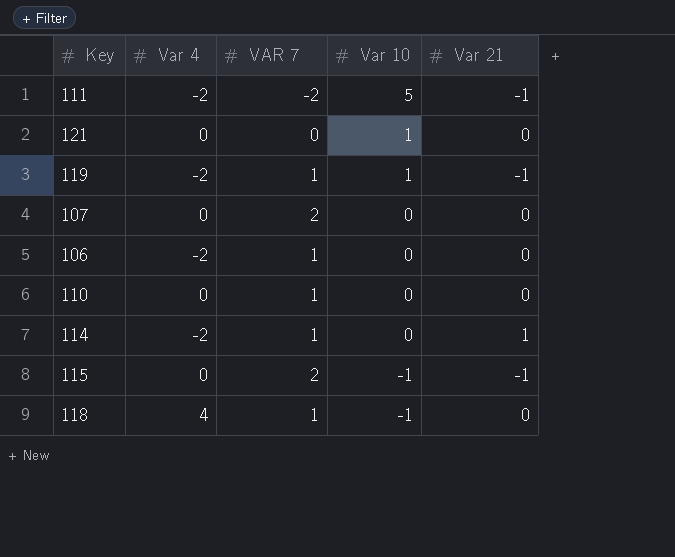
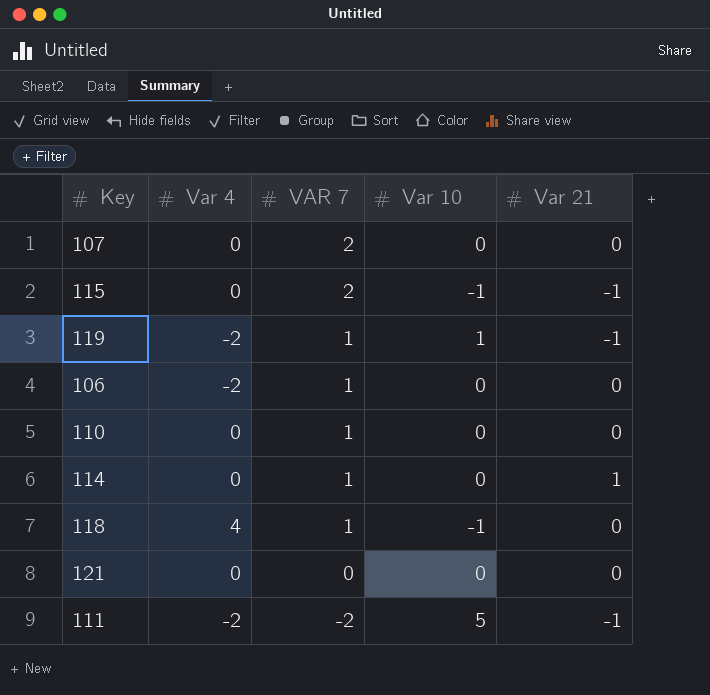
row order: Var 10 descending -> VAR 7 descending
114 | Var 4: -2 -> 0
121 | Var 10: 1 -> 0

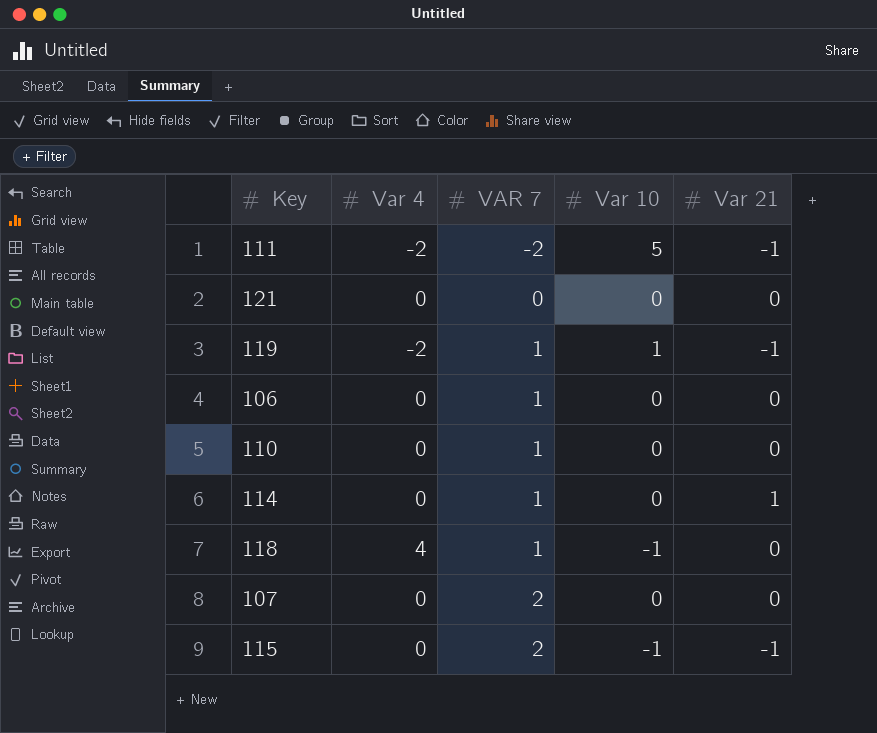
row order: VAR 7 descending -> VAR 7 ascending
106 | Var 4: -2 -> 0

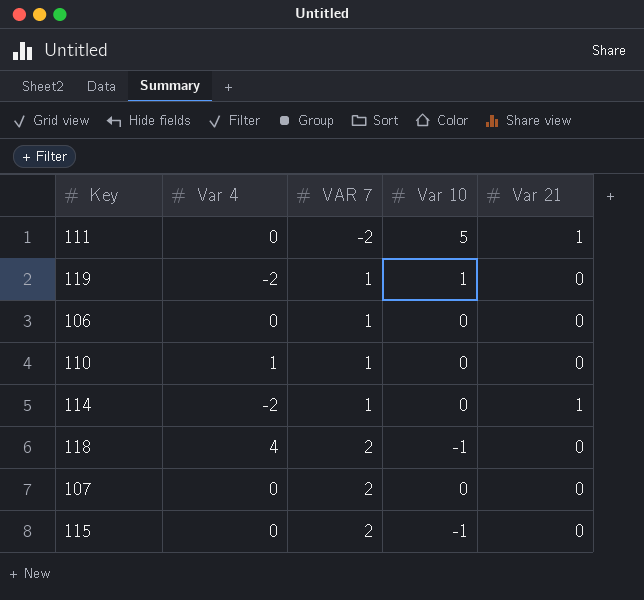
row 121: 0 | 0 | 0 | 0 -> none
111 | Var 4: -2 -> 0
111 | Var 21: -1 -> 1
119 | Var 21: -1 -> 0
110 | Var 4: 0 -> 1
114 | Var 4: 0 -> -2
118 | VAR 7: 1 -> 2
115 | Var 21: -1 -> 0

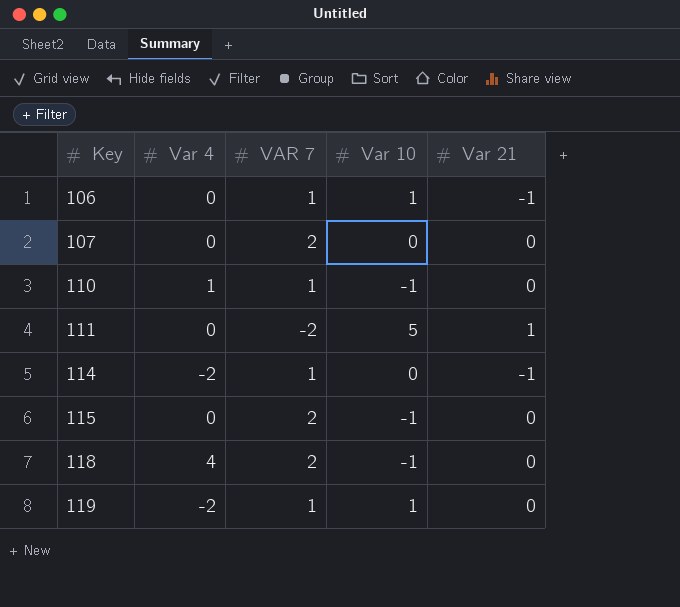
row order: VAR 7 ascending -> Key ascending
106 | Var 10: 0 -> 1
106 | Var 21: 0 -> -1
110 | Var 10: 0 -> -1
114 | Var 21: 1 -> -1

